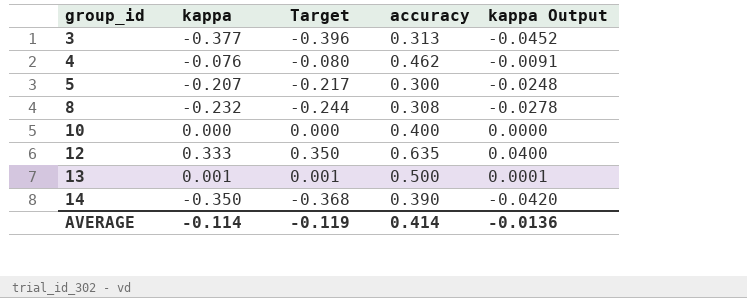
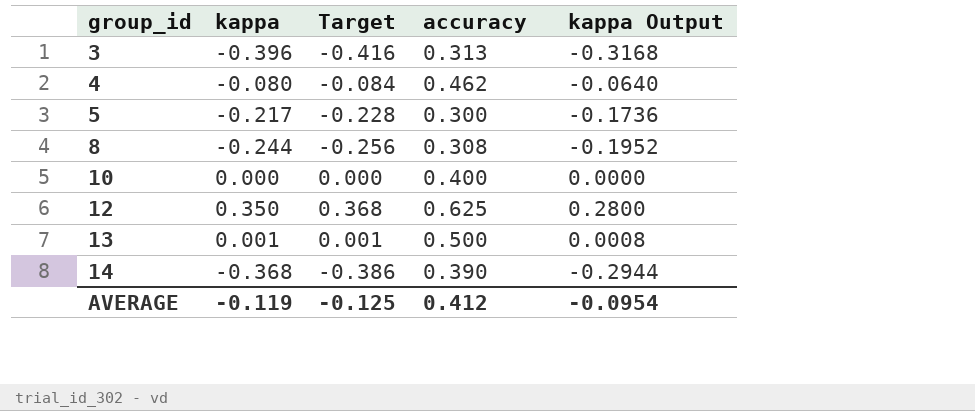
column kappa Output | formula: [kappa] * 0.12 -> [kappa] * 0.8
3 | kappa: -0.377 -> -0.396
3 | Target: -0.396 -> -0.416
4 | kappa: -0.076 -> -0.080
4 | Target: -0.080 -> -0.084
5 | kappa: -0.207 -> -0.217
5 | Target: -0.217 -> -0.228
8 | kappa: -0.232 -> -0.244
8 | Target: -0.244 -> -0.256
12 | kappa: 0.333 -> 0.350
12 | Target: 0.350 -> 0.368
12 | accuracy: 0.635 -> 0.625
14 | kappa: -0.350 -> -0.368
14 | Target: -0.368 -> -0.386
AVERAGE | kappa: -0.114 -> -0.119
AVERAGE | Target: -0.119 -> -0.125
AVERAGE | accuracy: 0.414 -> 0.412
AVERAGE | kappa Output: -0.0136 -> -0.0954

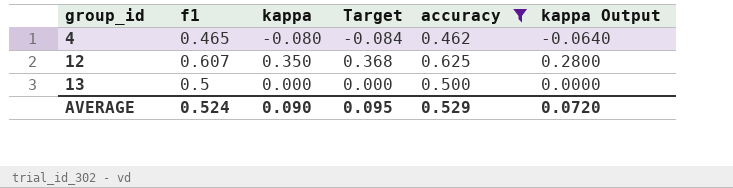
filter: none -> accuracy >= 0.462
column f1 | position: none -> 2
13 | kappa: 0.001 -> 0.000
13 | Target: 0.001 -> 0.000
13 | kappa Output: 0.0008 -> 0.0000
AVERAGE | kappa: -0.119 -> 0.090
AVERAGE | Target: -0.125 -> 0.095
AVERAGE | accuracy: 0.412 -> 0.529
AVERAGE | kappa Output: -0.0954 -> 0.0720

